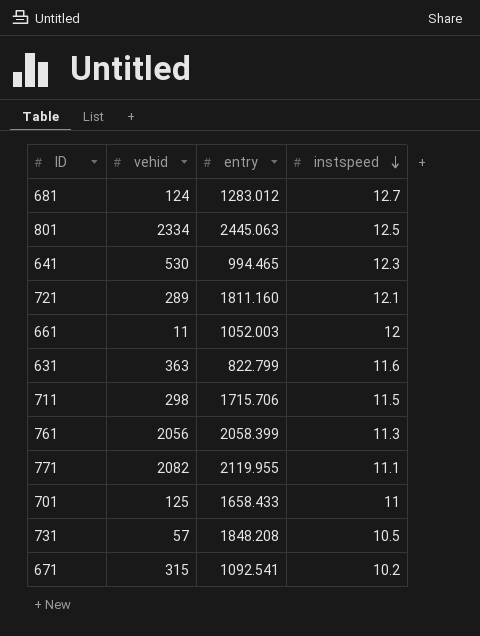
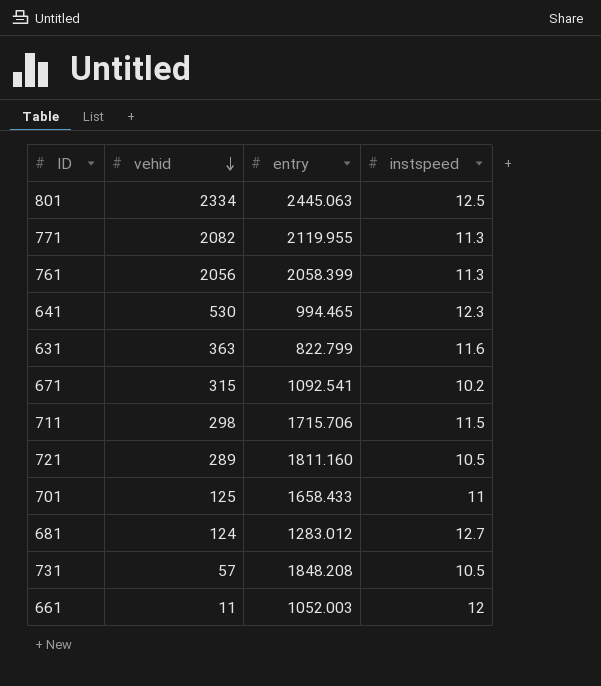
row order: instspeed descending -> vehid descending
771 | instspeed: 11.1 -> 11.3
721 | instspeed: 12.1 -> 10.5

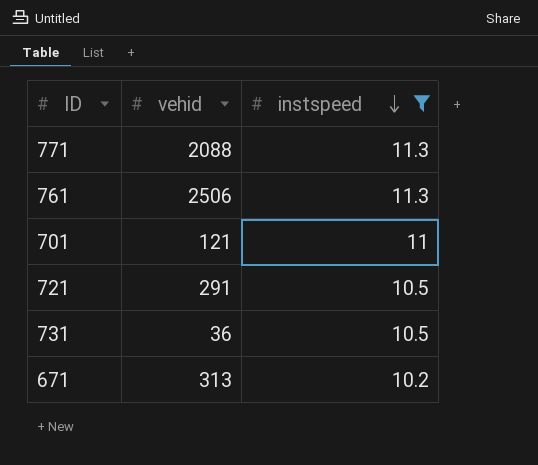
filter: none -> instspeed <= 11.3
row order: vehid descending -> instspeed descending
column entry | position: 3 -> none
771 | vehid: 2082 -> 2088
761 | vehid: 2056 -> 2506
701 | vehid: 125 -> 121
721 | vehid: 289 -> 291
731 | vehid: 57 -> 36
671 | vehid: 315 -> 313

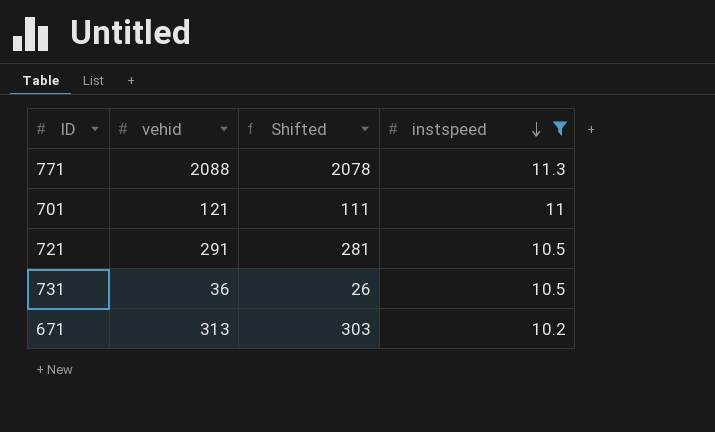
column Shifted | formula: none -> [vehid] - 10
row 761: 2506 | 11.3 -> none

